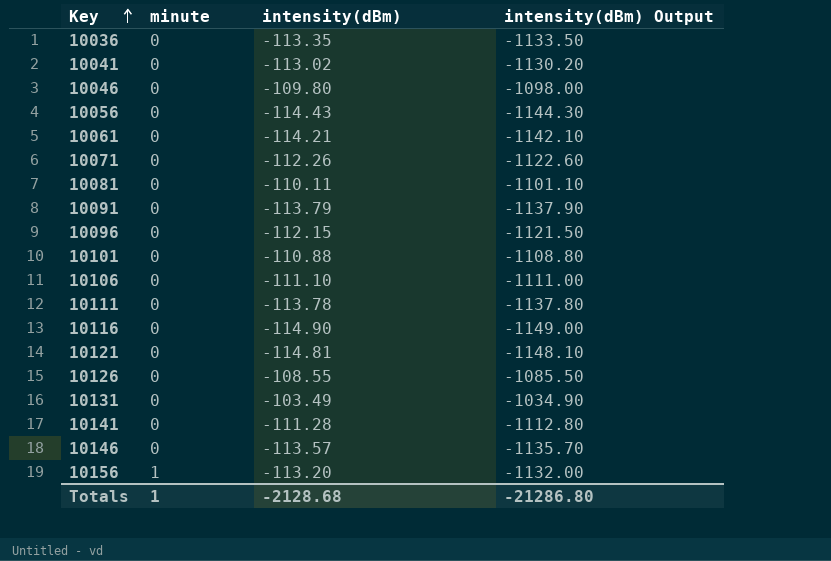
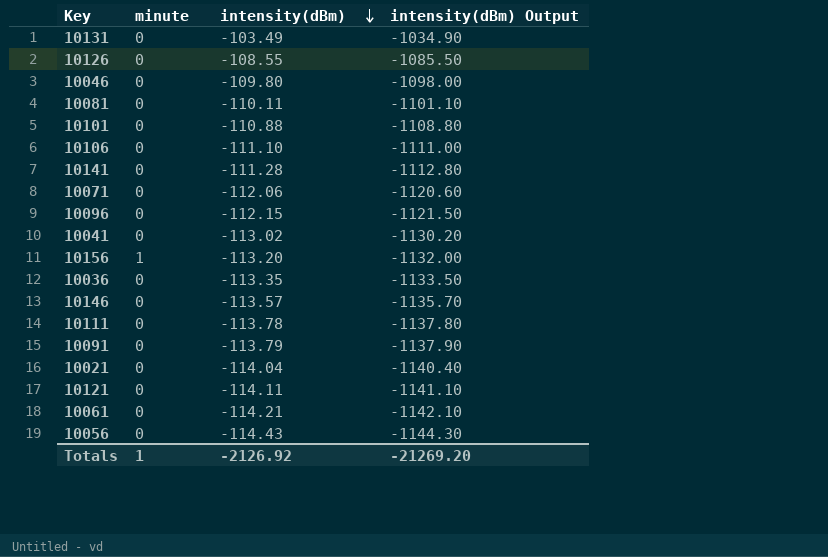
row order: Key ascending -> intensity(dBm) descending
row 10116: 0 | -114.90 | -1149.00 -> none
10071 | intensity(dBm): -112.26 -> -112.06
10071 | intensity(dBm) Output: -1122.60 -> -1120.60
row 10021: none -> 0 | -114.04 | -1140.40
10121 | intensity(dBm): -114.81 -> -114.11
10121 | intensity(dBm) Output: -1148.10 -> -1141.10
Totals | intensity(dBm): -2128.68 -> -2126.92
Totals | intensity(dBm) Output: -21286.80 -> -21269.20

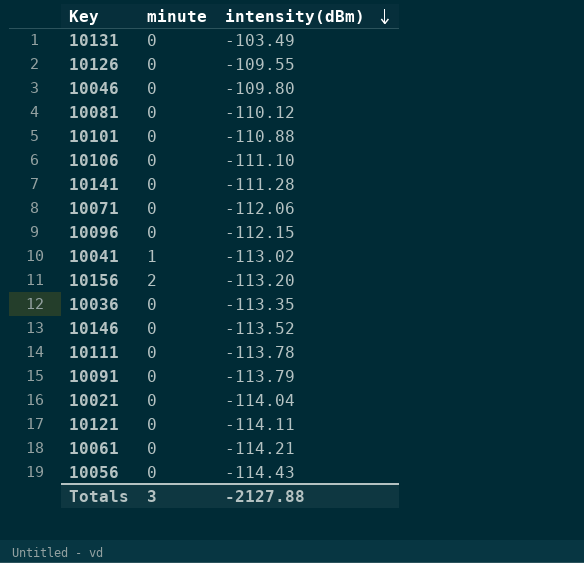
column intensity(dBm) Output | formula: [intensity(dBm)] * 10 -> none
10126 | intensity(dBm): -108.55 -> -109.55
10081 | intensity(dBm): -110.11 -> -110.12
10041 | minute: 0 -> 1
10156 | minute: 1 -> 2
10146 | intensity(dBm): -113.57 -> -113.52
Totals | minute: 1 -> 3
Totals | intensity(dBm): -2126.92 -> -2127.88

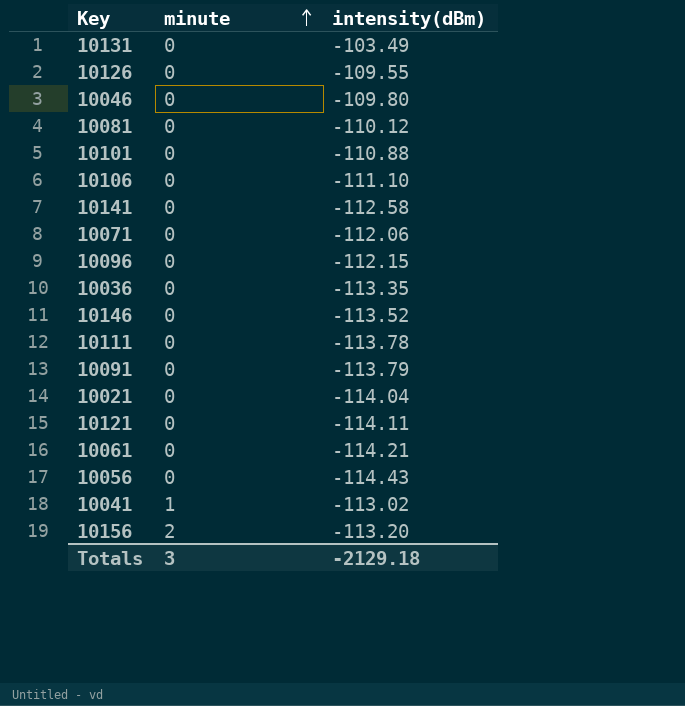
row order: intensity(dBm) descending -> minute ascending
10141 | intensity(dBm): -111.28 -> -112.58
Totals | intensity(dBm): -2127.88 -> -2129.18

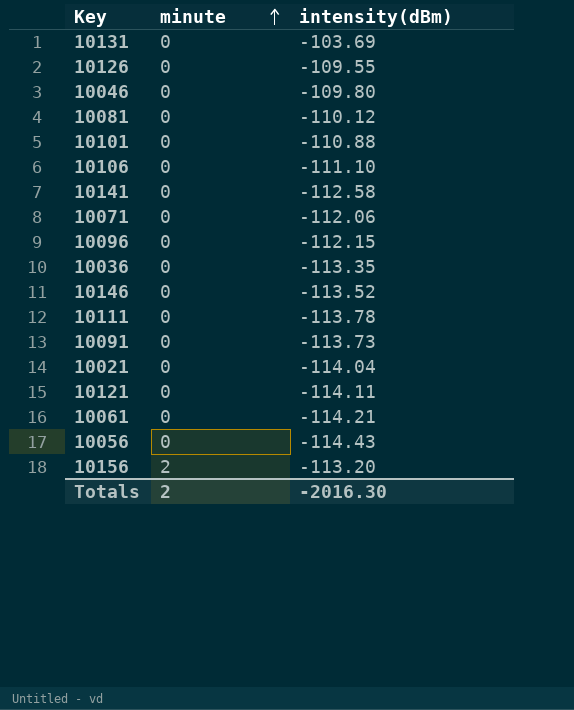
row 10041: 1 | -113.02 -> none
10131 | intensity(dBm): -103.49 -> -103.69
10091 | intensity(dBm): -113.79 -> -113.73
Totals | minute: 3 -> 2
Totals | intensity(dBm): -2129.18 -> -2016.30

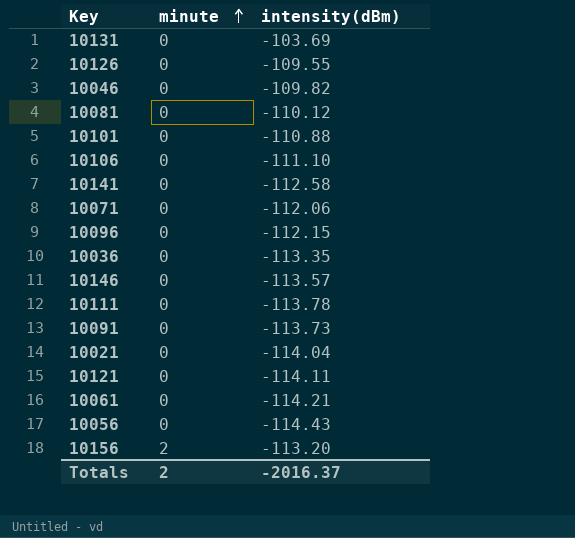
10046 | intensity(dBm): -109.80 -> -109.82
10146 | intensity(dBm): -113.52 -> -113.57
Totals | intensity(dBm): -2016.30 -> -2016.37

